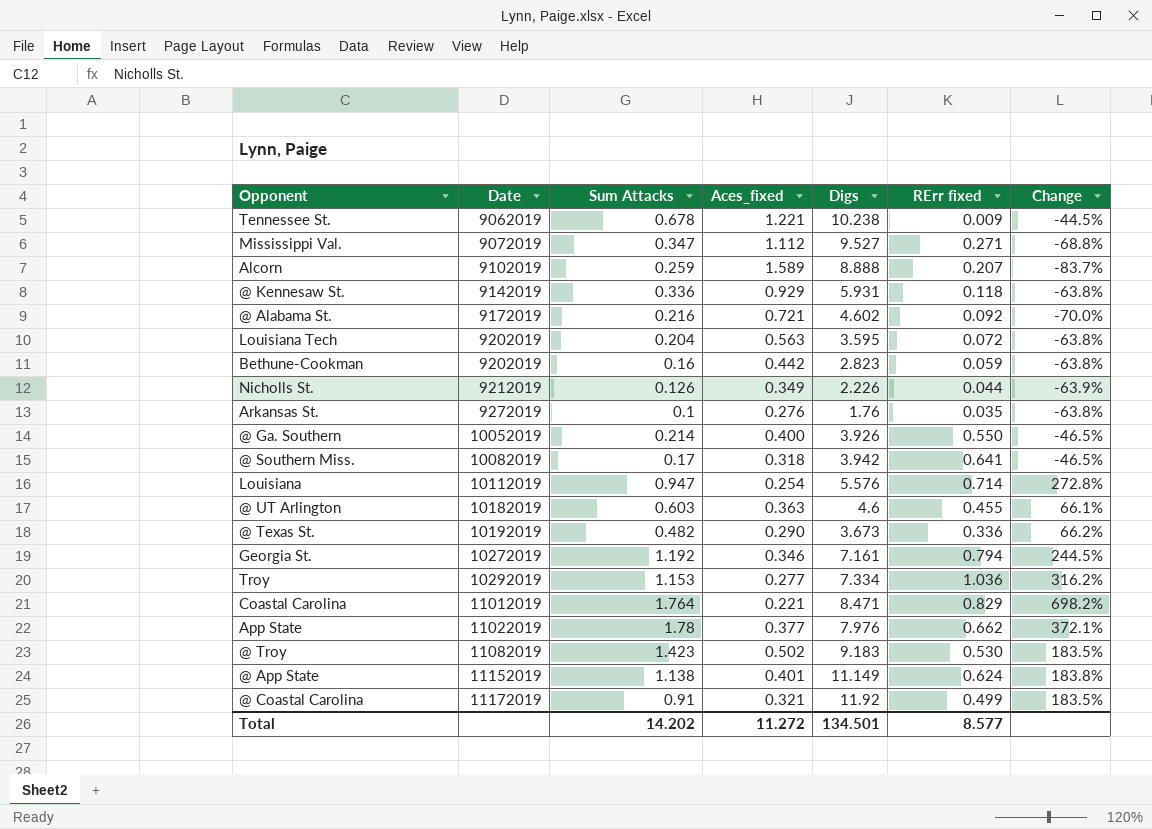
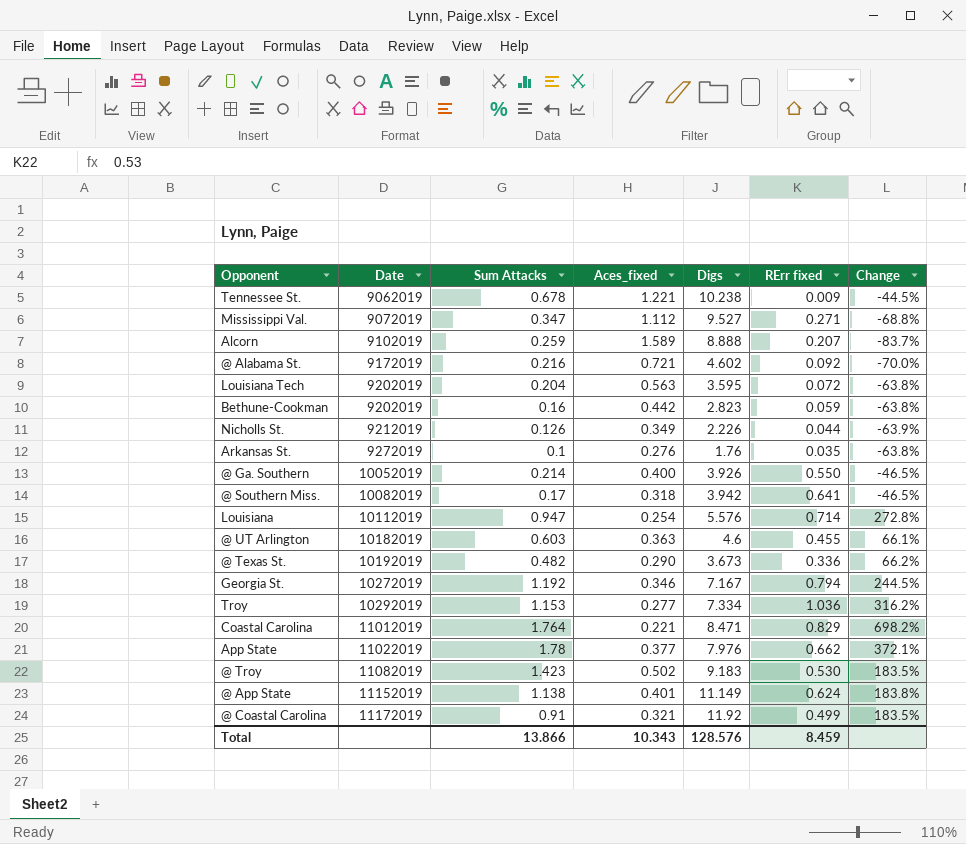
row @ Kennesaw St.: 9142019 | 0.336 | 0.929 | 5.931 | 0.118 | -63.8% -> none
Georgia St. | Digs: 7.161 -> 7.167
Total | Sum Attacks: 14.202 -> 13.866
Total | Aces_fixed: 11.272 -> 10.343
Total | Digs: 134.501 -> 128.576
Total | RErr fixed: 8.577 -> 8.459

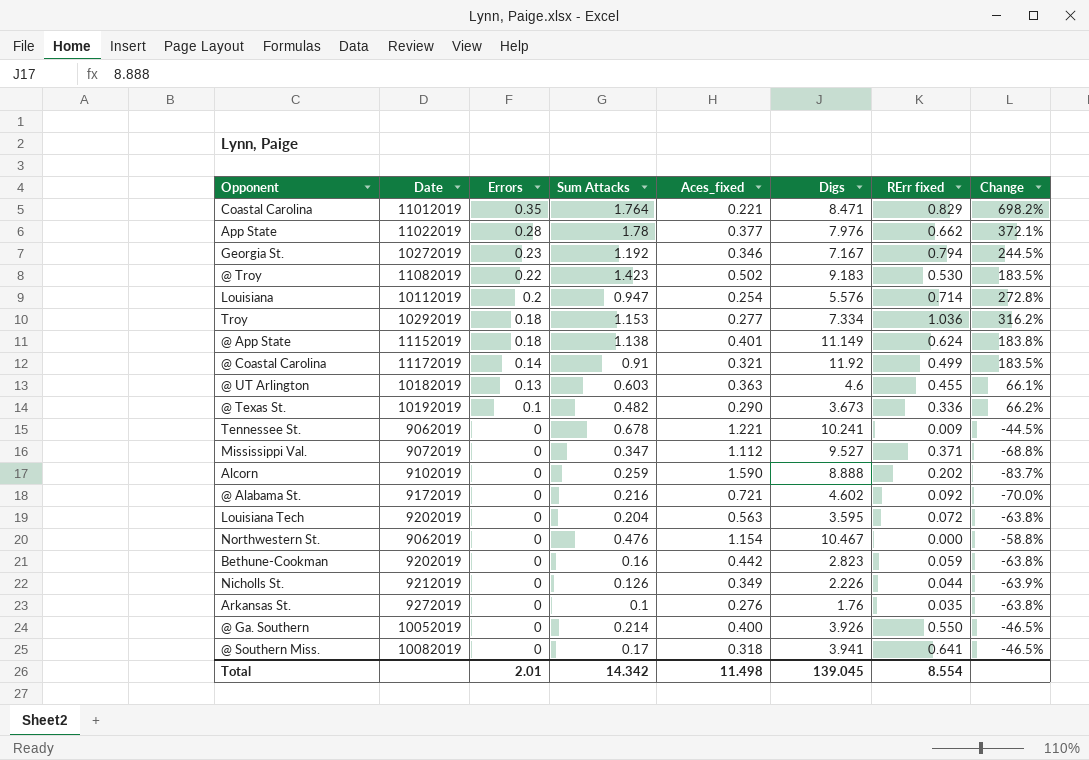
row order: Date ascending -> Errors descending
column Errors | position: none -> 3
Tennessee St. | Digs: 10.238 -> 10.241
Mississippi Val. | RErr fixed: 0.271 -> 0.371
Alcorn | Aces_fixed: 1.589 -> 1.590
Alcorn | RErr fixed: 0.207 -> 0.202
row Northwestern St.: none -> 9062019 | 0 | 0.476 | 1.154 | 10.467 | 0.000 | -58.8%
@ Southern Miss. | Digs: 3.942 -> 3.941
Total | Sum Attacks: 13.866 -> 14.342
Total | Aces_fixed: 10.343 -> 11.498
Total | Digs: 128.576 -> 139.045
Total | RErr fixed: 8.459 -> 8.554

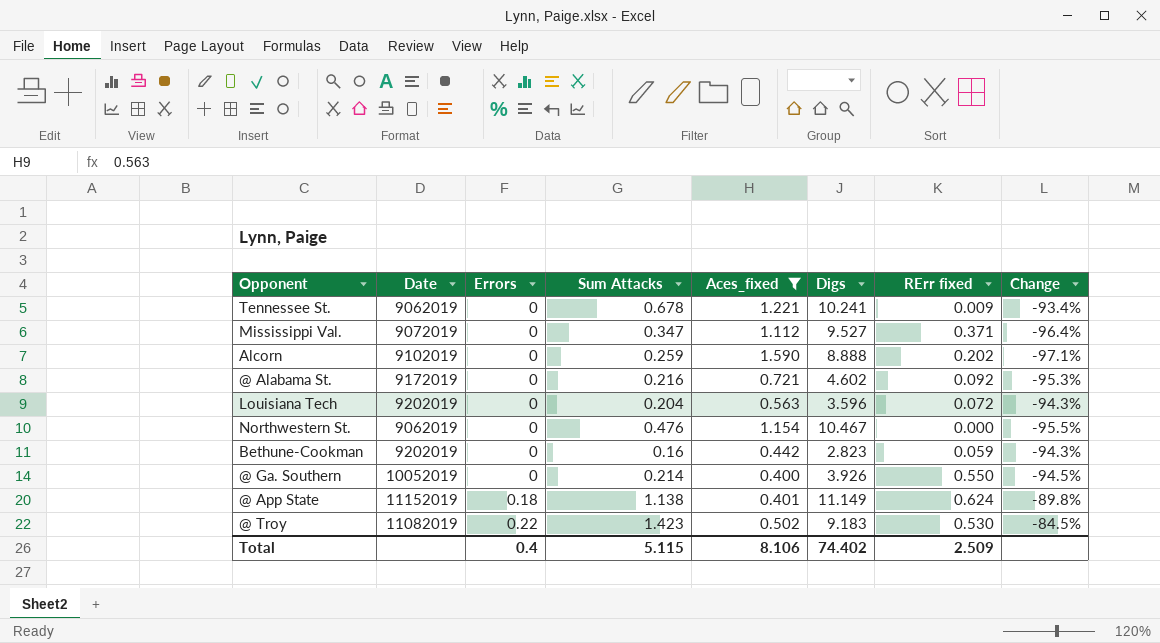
filter: none -> Aces_fixed >= 0.400
row order: Errors descending -> Errors ascending
column Change | formula: ([Sum Attacks] - [Aces_fixed]) / [Aces_fixed] -> ([Sum Attacks] - [Digs]) / [Digs]
Louisiana Tech | Digs: 3.595 -> 3.596
Total | Errors: 2.01 -> 0.4
Total | Sum Attacks: 14.342 -> 5.115
Total | Aces_fixed: 11.498 -> 8.106
Total | Digs: 139.045 -> 74.402
Total | RErr fixed: 8.554 -> 2.509

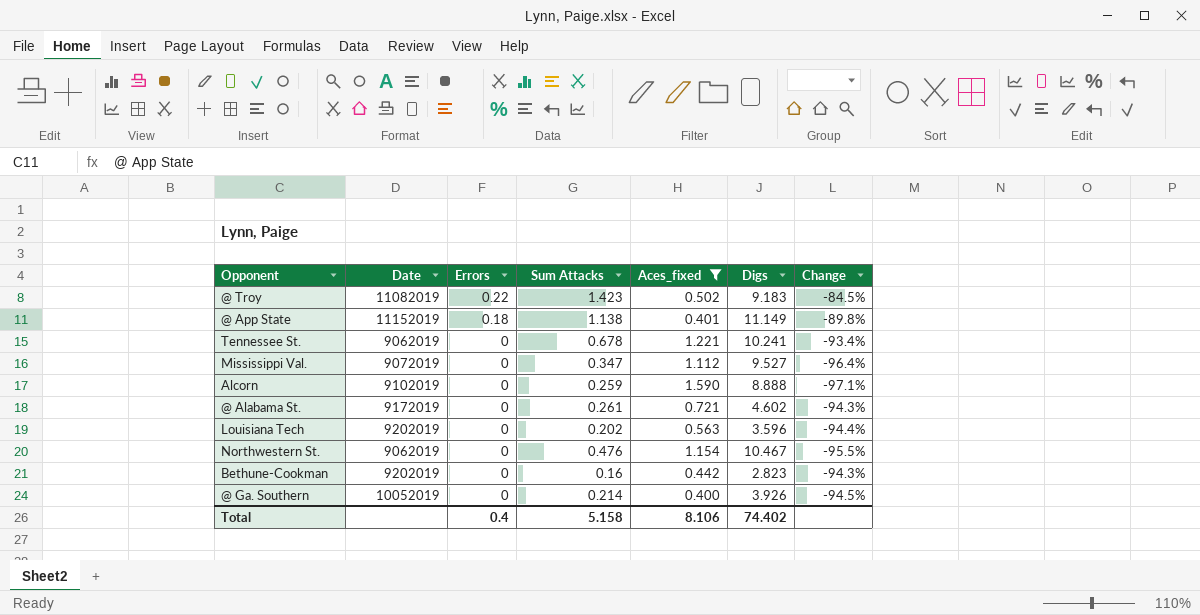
row order: Errors ascending -> Errors descending
column RErr fixed | position: 7 -> none
@ Alabama St. | Sum Attacks: 0.216 -> 0.261
@ Alabama St. | Change: -95.3% -> -94.3%
Louisiana Tech | Sum Attacks: 0.204 -> 0.202
Louisiana Tech | Change: -94.3% -> -94.4%
Total | Sum Attacks: 5.115 -> 5.158

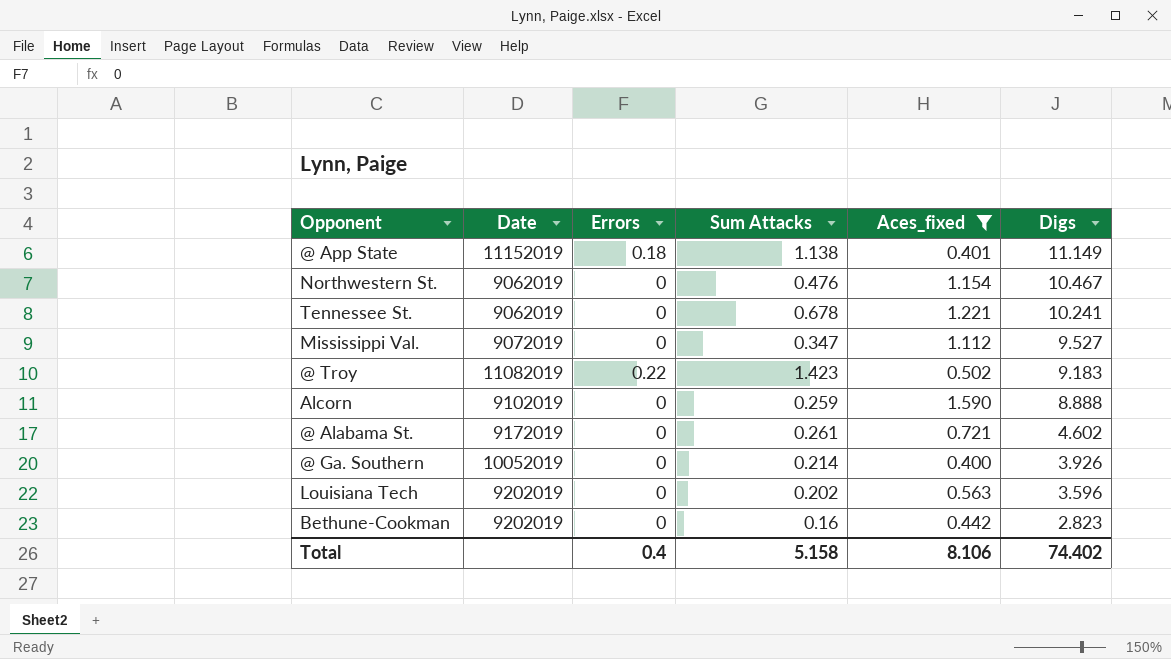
row order: Errors descending -> Digs descending
column Change | formula: ([Sum Attacks] - [Digs]) / [Digs] -> none

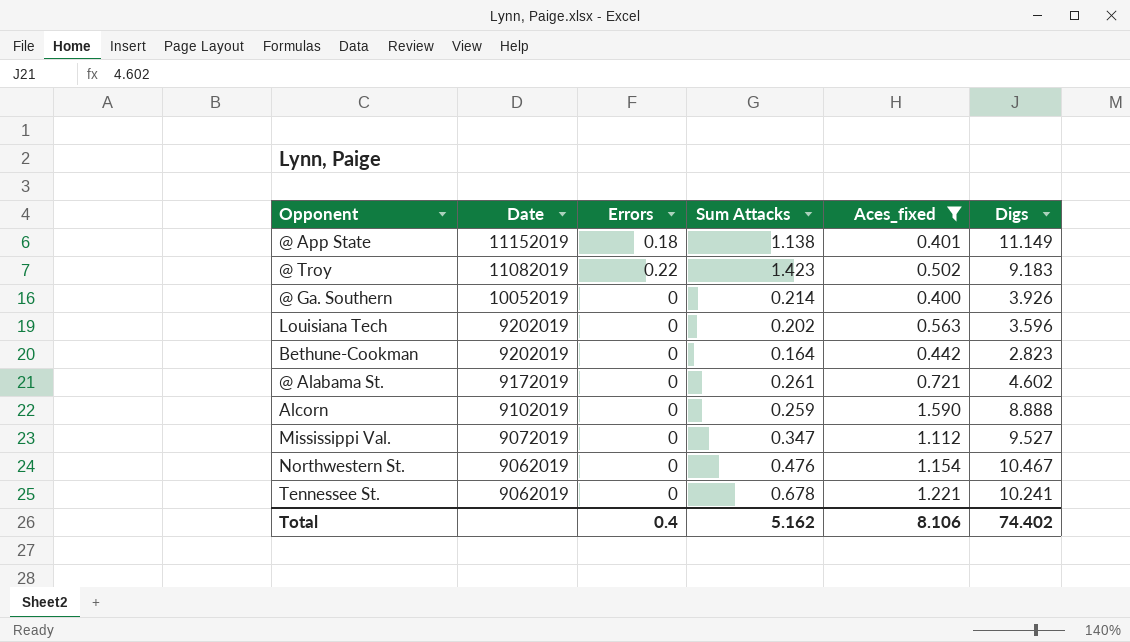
row order: Digs descending -> Date descending
Bethune-Cookman | Sum Attacks: 0.16 -> 0.164
Total | Sum Attacks: 5.158 -> 5.162

